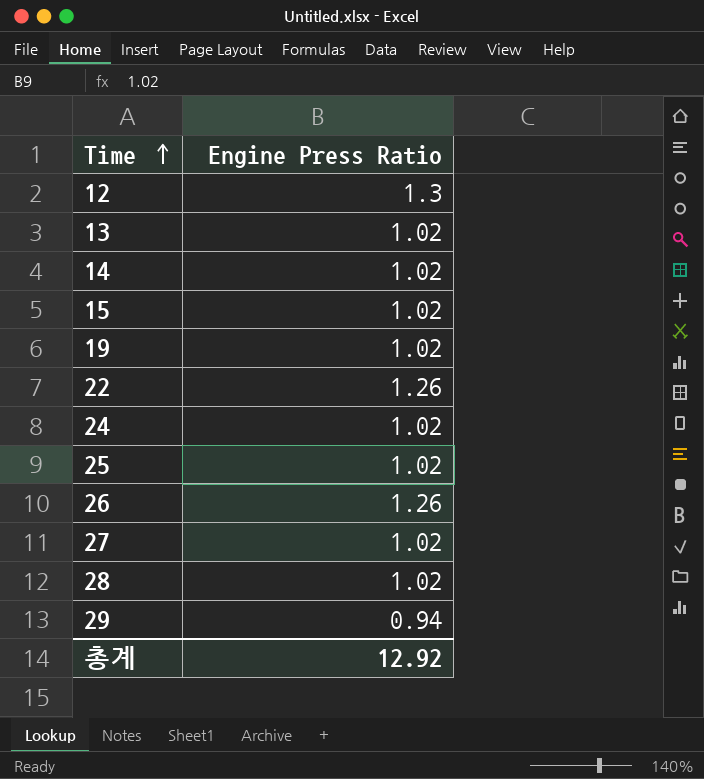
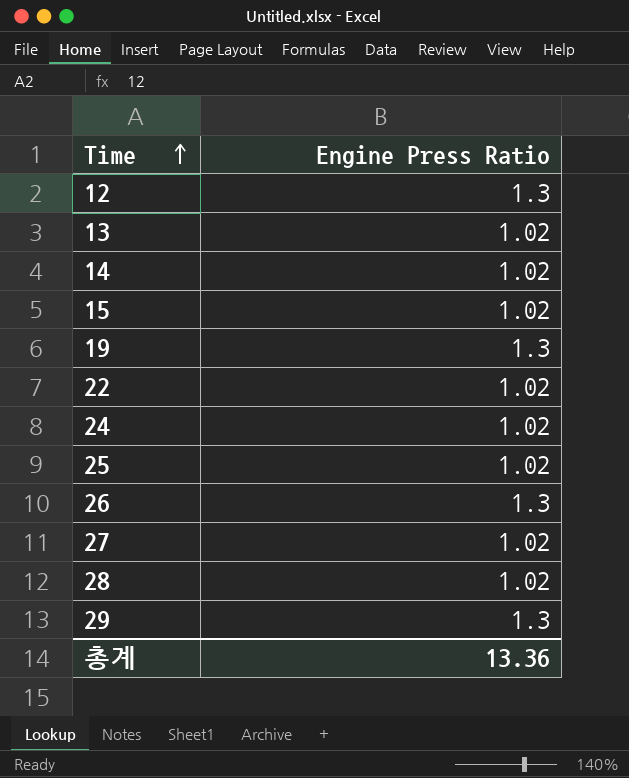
19 | Engine Press Ratio: 1.02 -> 1.3
22 | Engine Press Ratio: 1.26 -> 1.02
26 | Engine Press Ratio: 1.26 -> 1.3
29 | Engine Press Ratio: 0.94 -> 1.3
총계 | Engine Press Ratio: 12.92 -> 13.36

